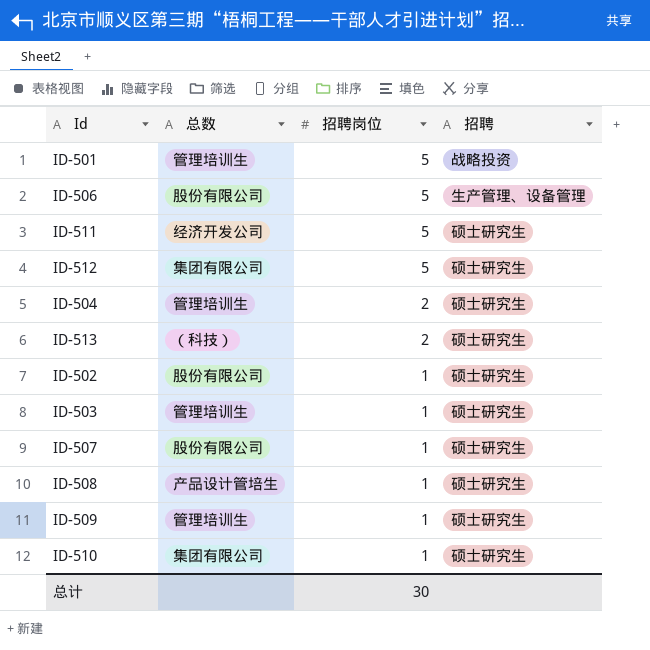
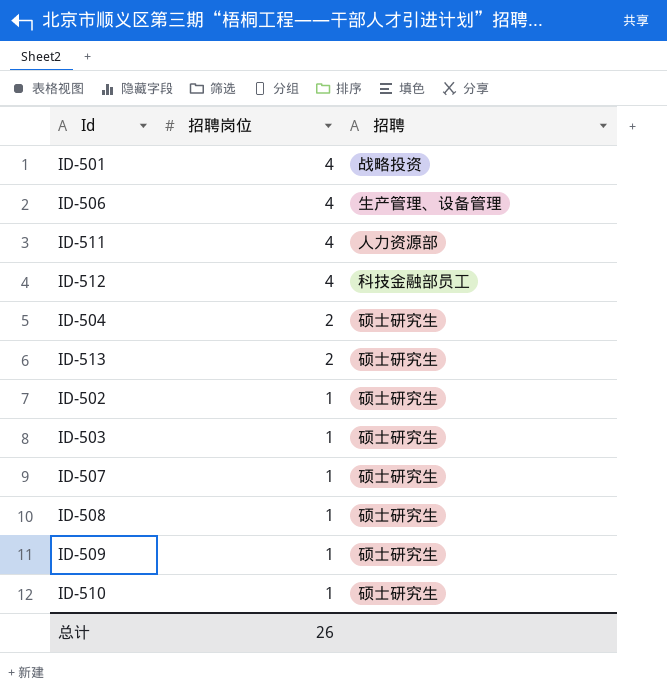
column 总数 | position: 2 -> none
ID-501 | 招聘岗位: 5 -> 4
ID-506 | 招聘岗位: 5 -> 4
ID-511 | 招聘岗位: 5 -> 4
ID-511 | 招聘: 硕士研究生 -> 人力资源部
ID-512 | 招聘岗位: 5 -> 4
ID-512 | 招聘: 硕士研究生 -> 科技金融部员工
总计 | 招聘岗位: 30 -> 26

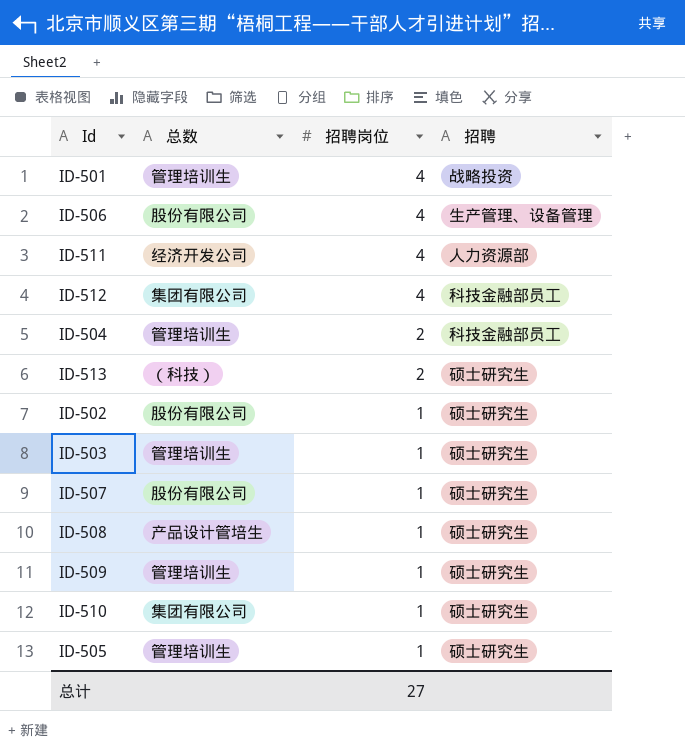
column 总数 | position: none -> 2
ID-504 | 招聘: 硕士研究生 -> 科技金融部员工
row ID-505: none -> 管理培训生 | 1 | 硕士研究生
总计 | 招聘岗位: 26 -> 27

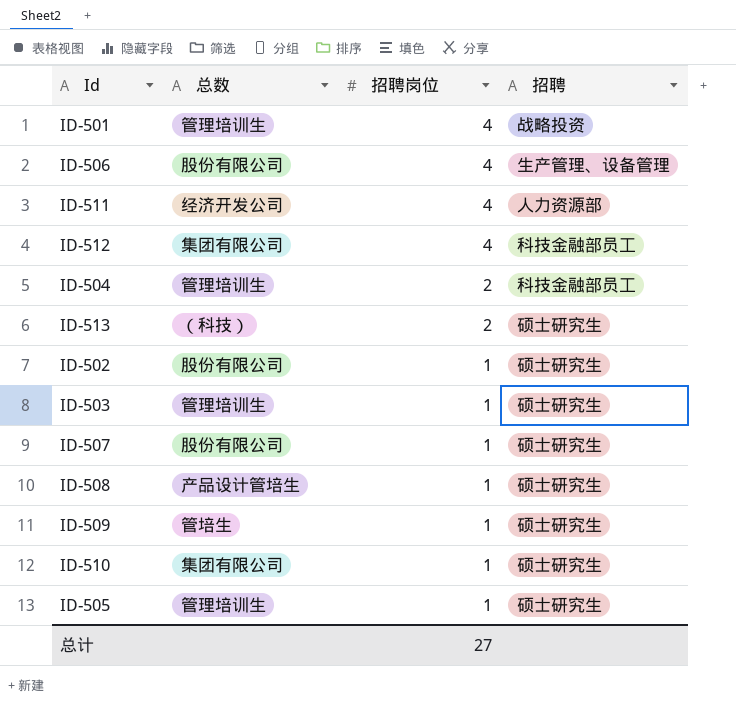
ID-509 | 总数: 管理培训生 -> 管培生

